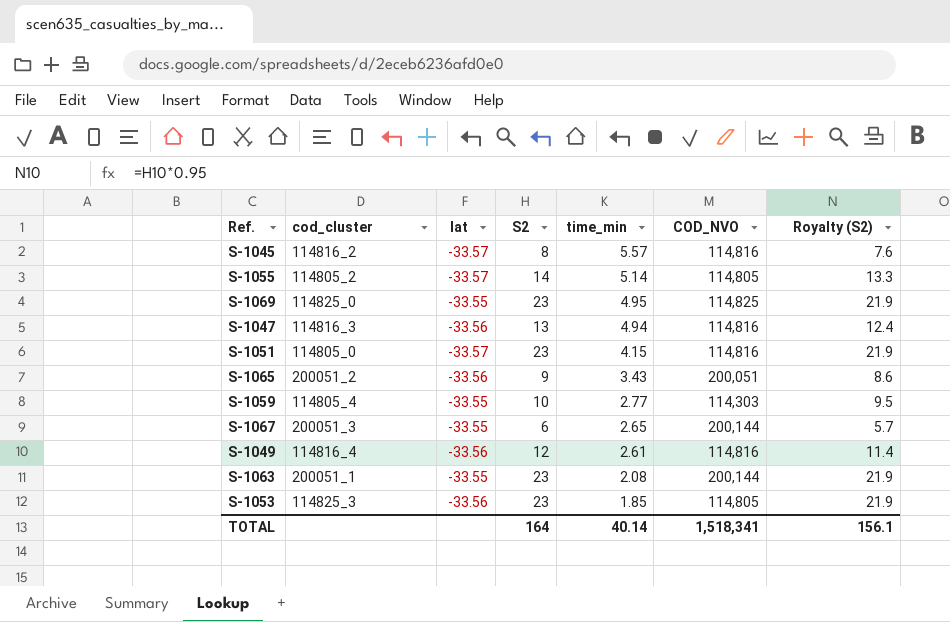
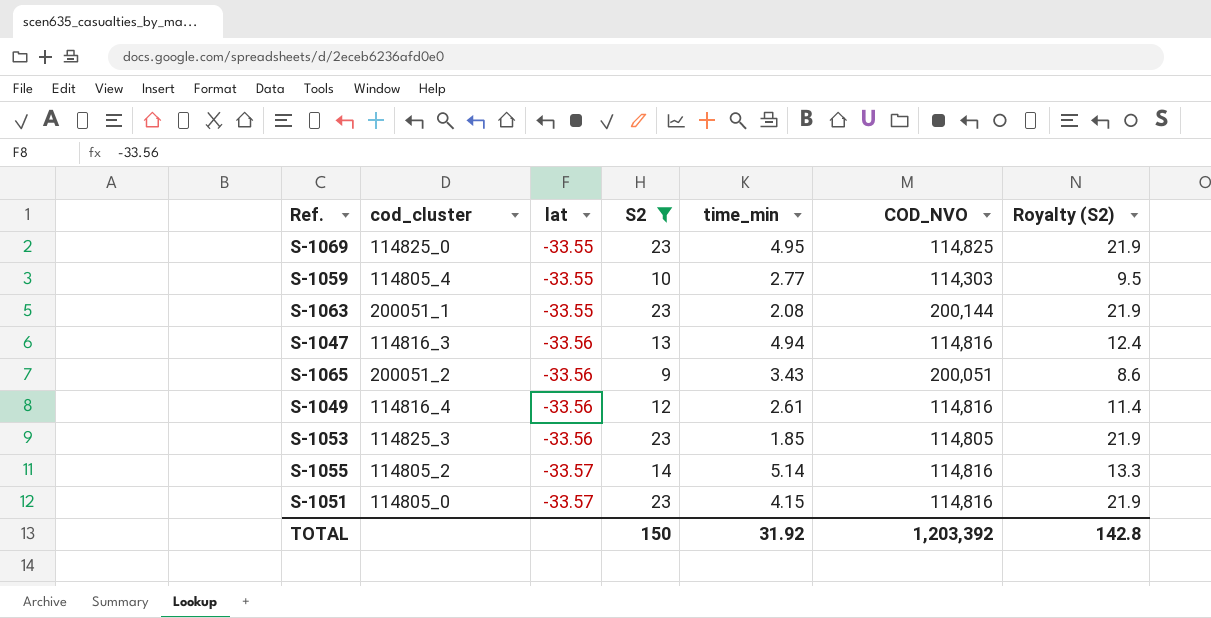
filter: none -> S2 >= 9
row order: time_min descending -> lat descending
S-1055 | COD_NVO: 114,805 -> 114,816
TOTAL | S2: 164 -> 150
TOTAL | time_min: 40.14 -> 31.92
TOTAL | COD_NVO: 1,518,341 -> 1,203,392
TOTAL | Royalty (S2): 156.1 -> 142.8

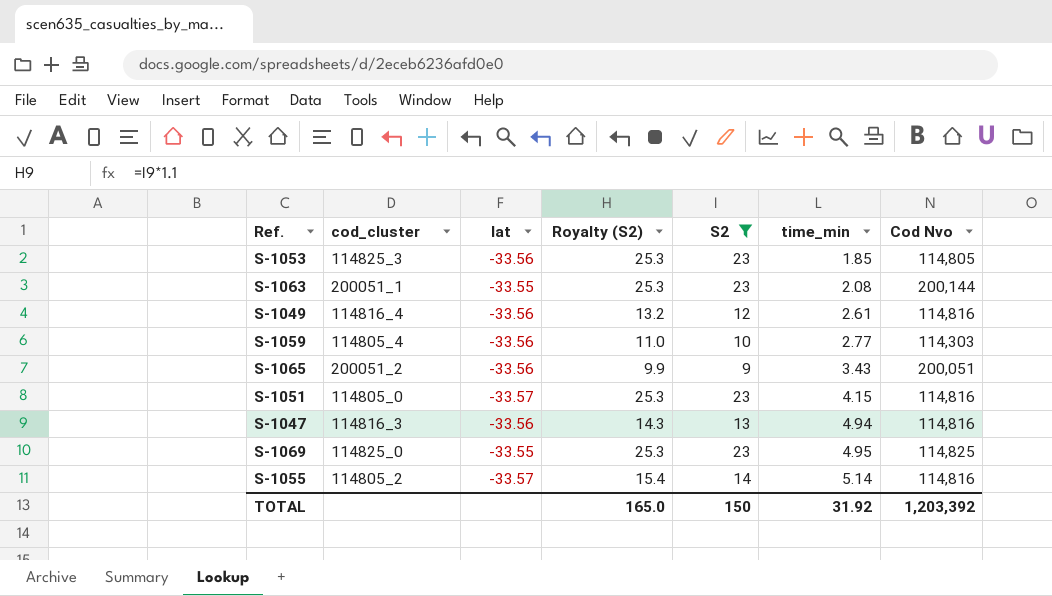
row order: lat descending -> time_min ascending
column Royalty (S2) | formula: [S2] * 0.95 -> [S2] * 1.1
column Royalty (S2) | position: 7 -> 4
column name: COD_NVO -> Cod Nvo
S-1059 | lat: -33.55 -> -33.56
TOTAL | Royalty (S2): 142.8 -> 165.0

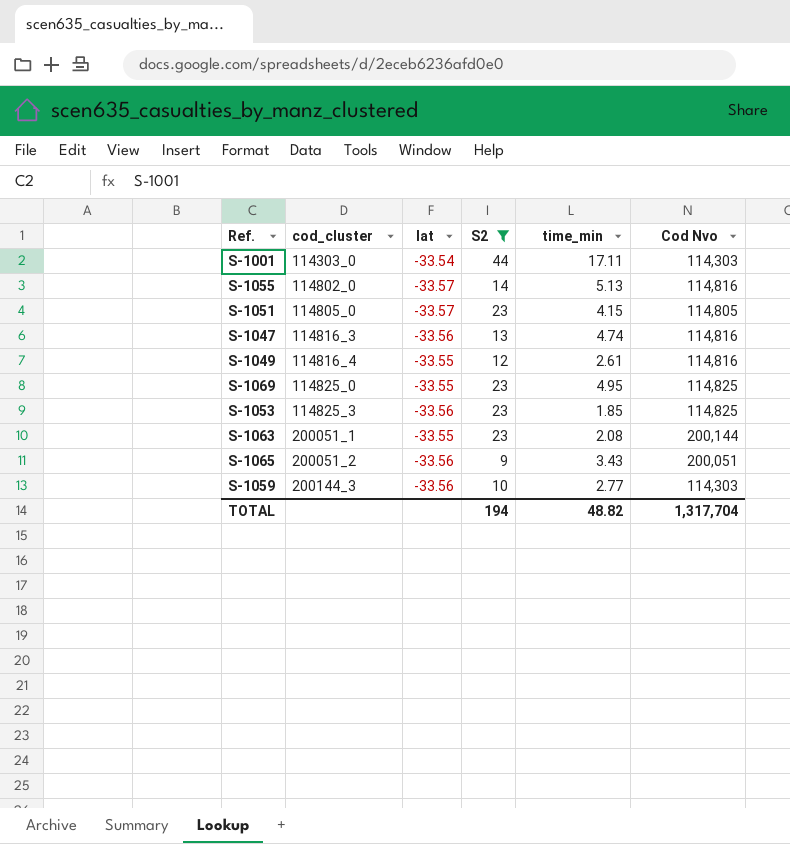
row order: time_min ascending -> cod_cluster ascending
column Royalty (S2) | formula: [S2] * 1.1 -> none
row S-1001: none -> 114303_0 | -33.54 | 44 | 17.11 | 114,303
S-1055 | cod_cluster: 114805_2 -> 114802_0
S-1055 | time_min: 5.14 -> 5.13
S-1051 | Cod Nvo: 114,816 -> 114,805
S-1047 | time_min: 4.94 -> 4.74
S-1049 | lat: -33.56 -> -33.55
S-1053 | Cod Nvo: 114,805 -> 114,825
S-1059 | cod_cluster: 114805_4 -> 200144_3
TOTAL | S2: 150 -> 194
TOTAL | time_min: 31.92 -> 48.82
TOTAL | Cod Nvo: 1,203,392 -> 1,317,704

